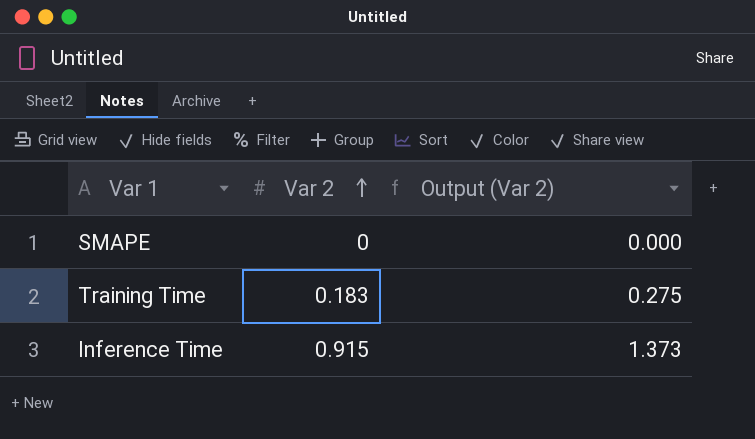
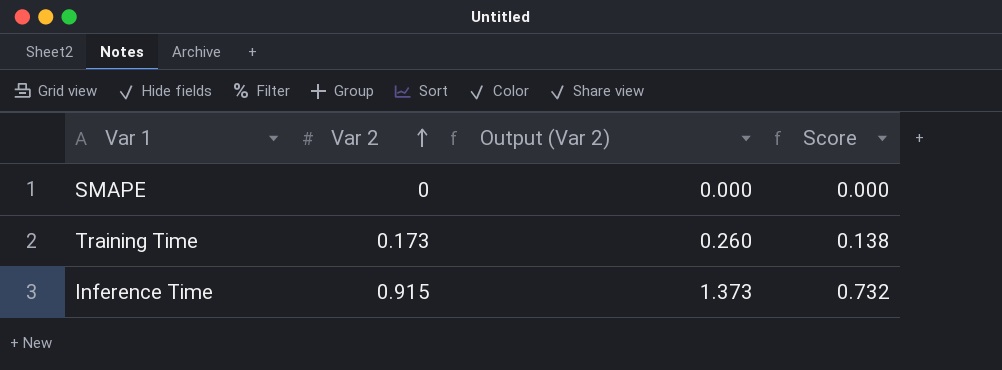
column Score | formula: none -> [Var 2] * 0.8
Training Time | Var 2: 0.183 -> 0.173
Training Time | Output (Var 2): 0.275 -> 0.260

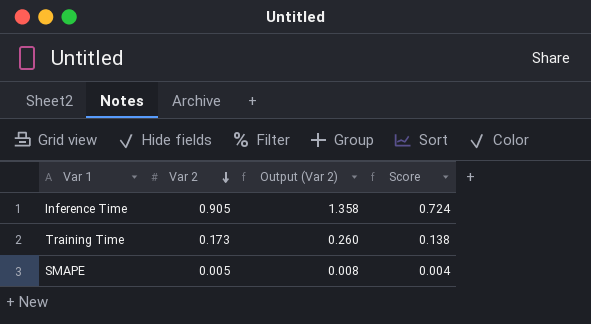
row order: Var 2 ascending -> Var 2 descending
Inference Time | Var 2: 0.915 -> 0.905
Inference Time | Output (Var 2): 1.373 -> 1.358
Inference Time | Score: 0.732 -> 0.724
SMAPE | Var 2: 0 -> 0.005
SMAPE | Output (Var 2): 0.000 -> 0.008
SMAPE | Score: 0.000 -> 0.004

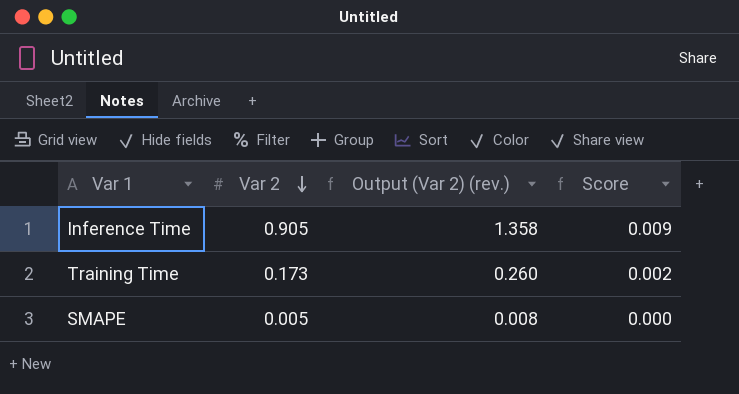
column name: Output (Var 2) -> Output (Var 2) (rev.)
column Score | formula: [Var 2] * 0.8 -> [Var 2] * 0.01

